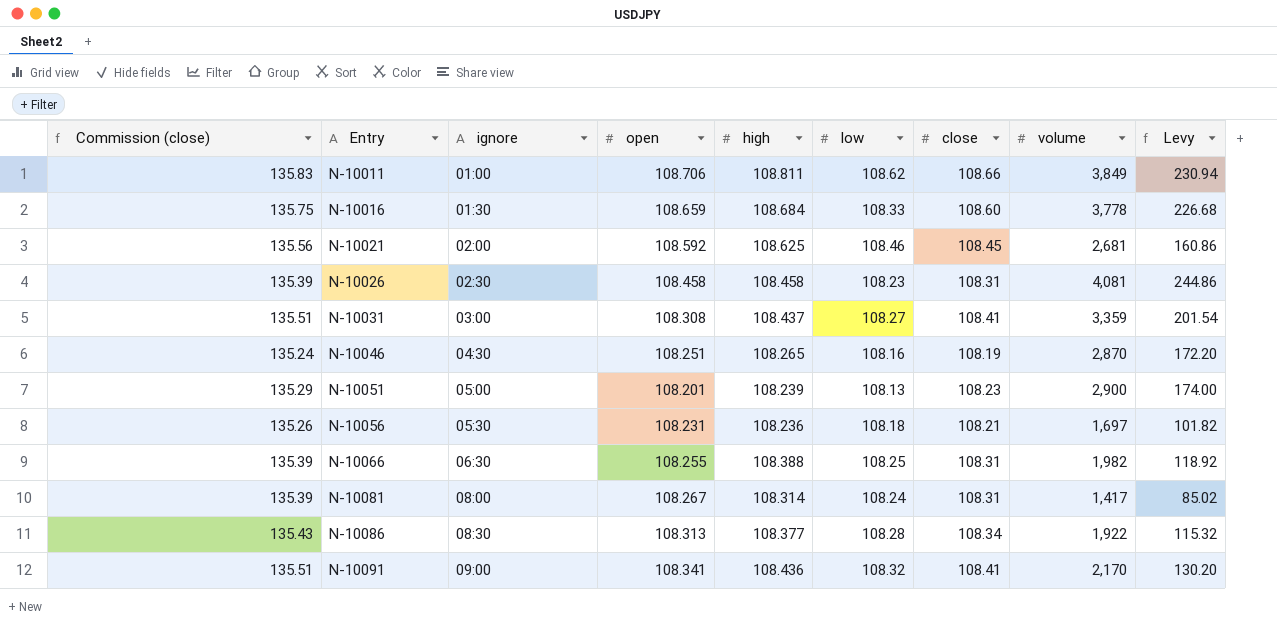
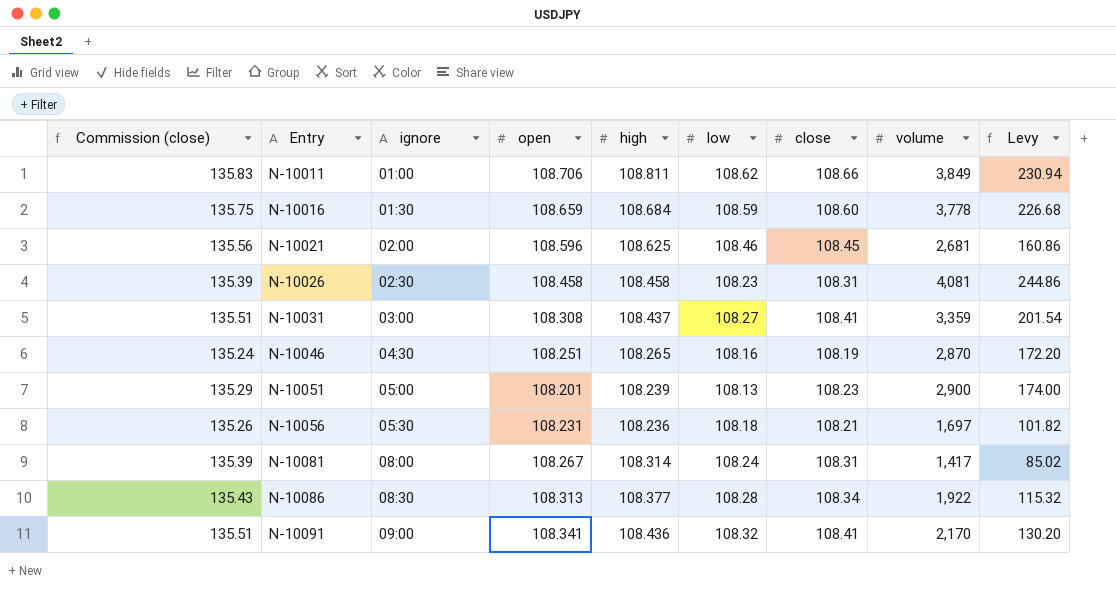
row N-10066: 135.39 | 06:30 | 108.255 | 108.388 | 108.25 | 108.31 | 1,982 | 118.92 -> none
N-10016 | low: 108.33 -> 108.59
N-10021 | open: 108.592 -> 108.596

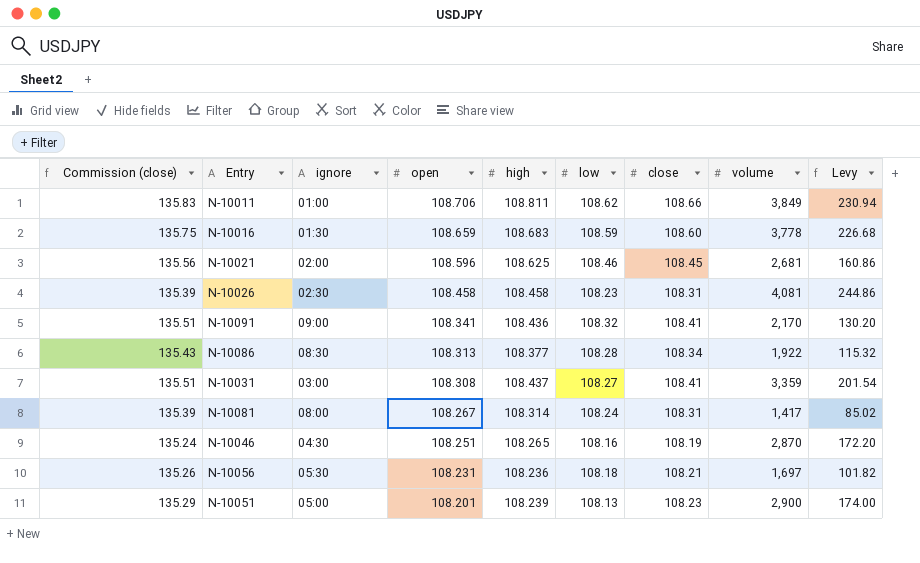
row order: Entry ascending -> open descending
N-10016 | high: 108.684 -> 108.683

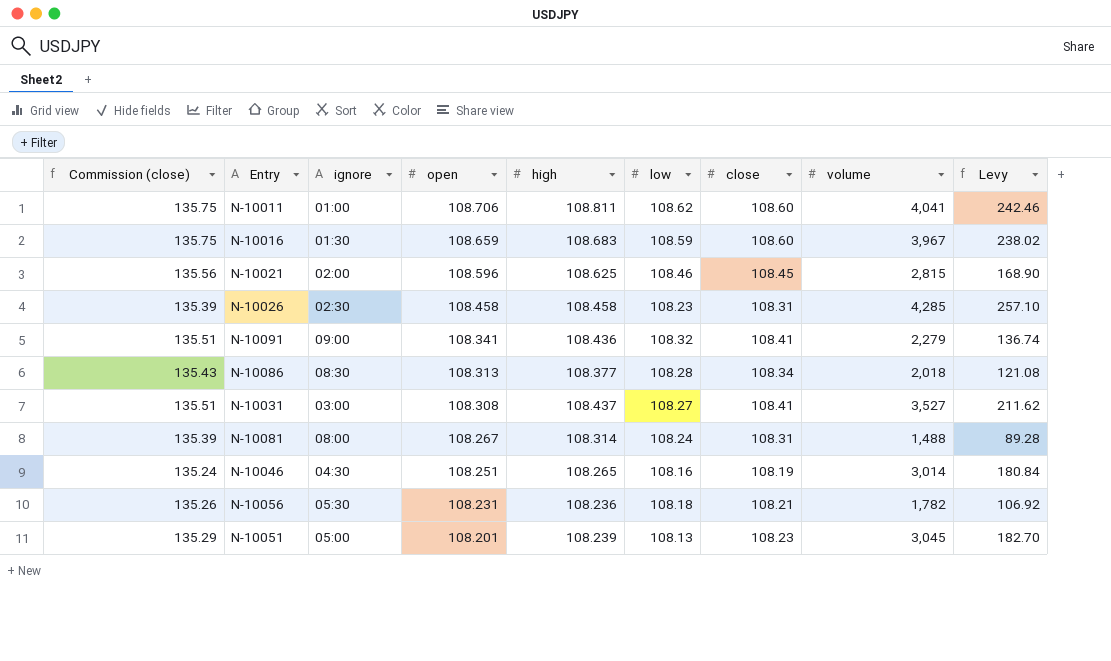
N-10011 | Commission (close): 135.83 -> 135.75
N-10011 | close: 108.66 -> 108.60
N-10011 | volume: 3,849 -> 4,041
N-10011 | Levy: 230.94 -> 242.46
N-10016 | volume: 3,778 -> 3,967
N-10016 | Levy: 226.68 -> 238.02
N-10021 | volume: 2,681 -> 2,815
N-10021 | Levy: 160.86 -> 168.90
N-10026 | volume: 4,081 -> 4,285
N-10026 | Levy: 244.86 -> 257.10
N-10091 | volume: 2,170 -> 2,279
N-10091 | Levy: 130.20 -> 136.74
N-10086 | volume: 1,922 -> 2,018
N-10086 | Levy: 115.32 -> 121.08
N-10031 | volume: 3,359 -> 3,527
N-10031 | Levy: 201.54 -> 211.62
N-10081 | volume: 1,417 -> 1,488
N-10081 | Levy: 85.02 -> 89.28
N-10046 | volume: 2,870 -> 3,014
N-10046 | Levy: 172.20 -> 180.84
N-10056 | volume: 1,697 -> 1,782
N-10056 | Levy: 101.82 -> 106.92
N-10051 | volume: 2,900 -> 3,045
N-10051 | Levy: 174.00 -> 182.70

